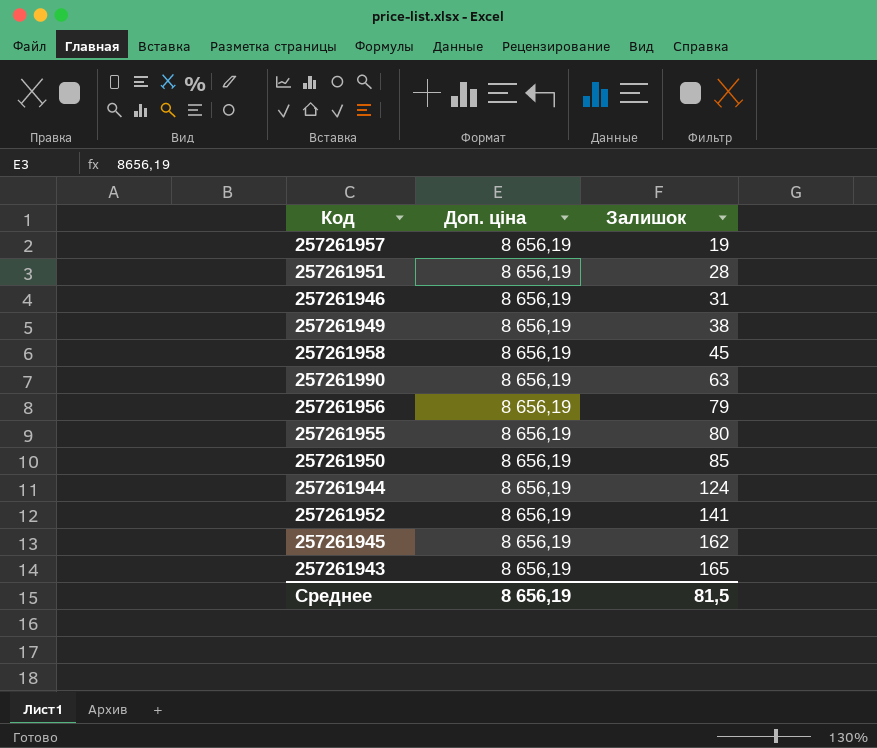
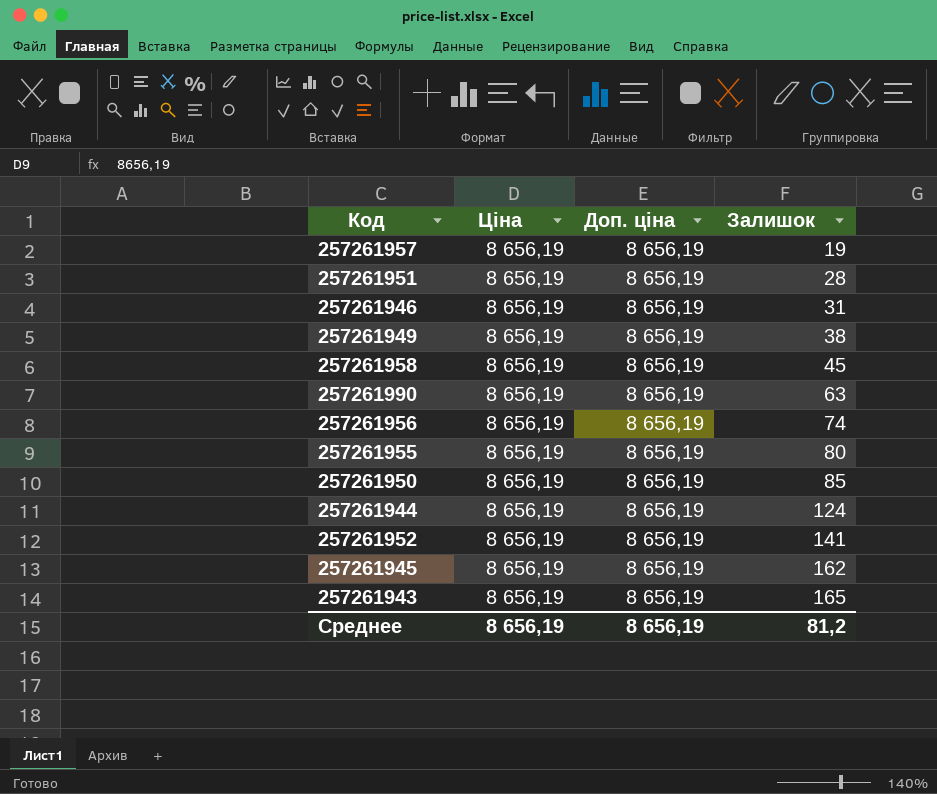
column Ціна | position: none -> 2
257261956 | Залишок: 79 -> 74
Среднее | Залишок: 81,5 -> 81,2

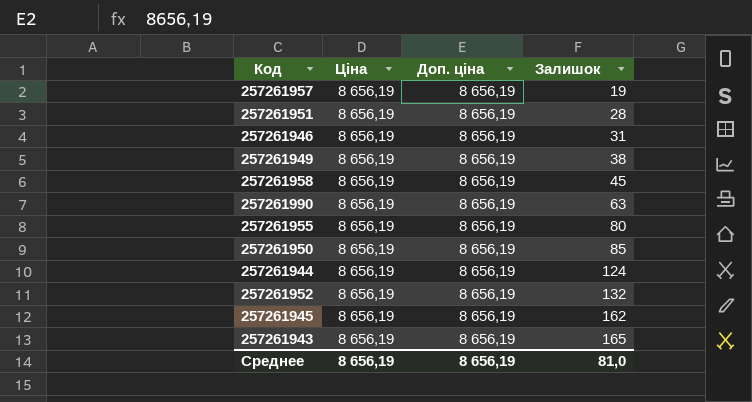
row 257261956: 8 656,19 | 8 656,19 | 74 -> none
257261952 | Залишок: 141 -> 132
Среднее | Залишок: 81,2 -> 81,0

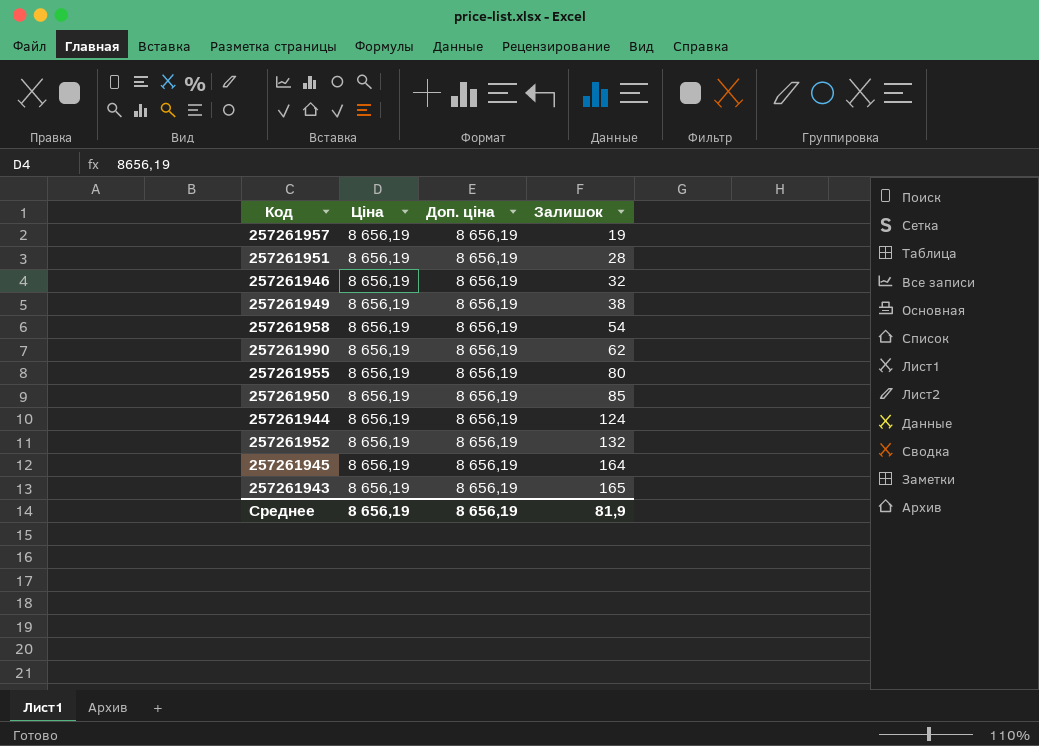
257261946 | Залишок: 31 -> 32
257261958 | Залишок: 45 -> 54
257261990 | Залишок: 63 -> 62
257261945 | Залишок: 162 -> 164
Среднее | Залишок: 81,0 -> 81,9

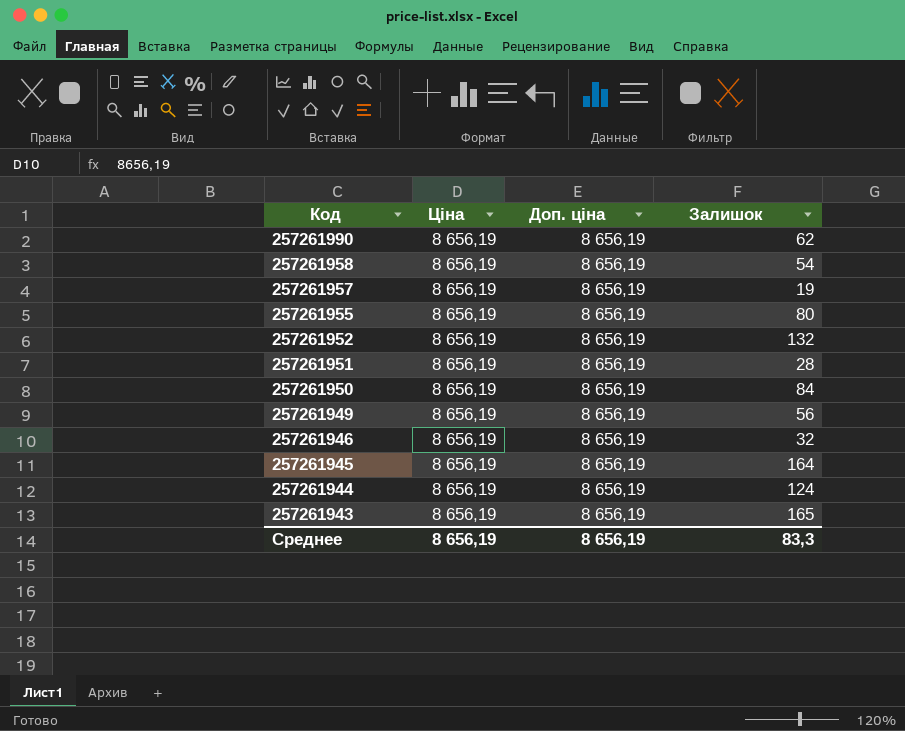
row order: Залишок ascending -> Код descending
257261950 | Залишок: 85 -> 84
257261949 | Залишок: 38 -> 56
Среднее | Залишок: 81,9 -> 83,3

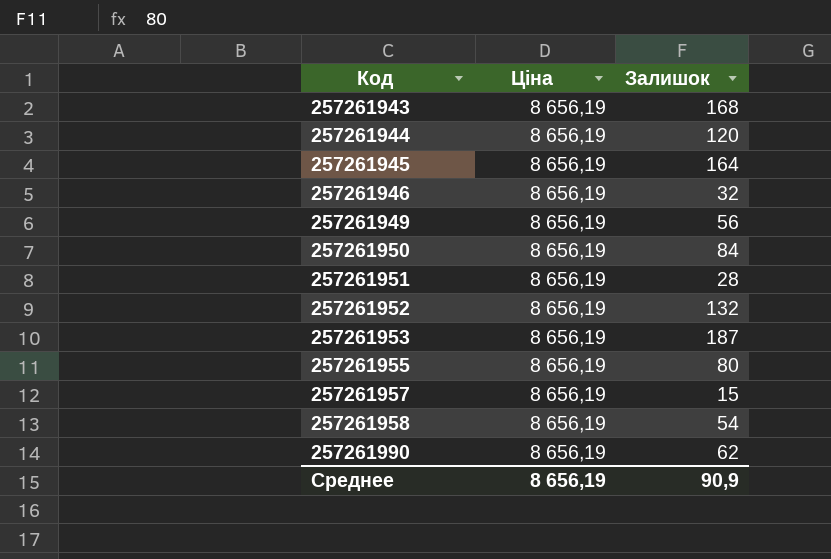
row order: Код descending -> Код ascending
column Доп. ціна | position: 3 -> none
257261943 | Залишок: 165 -> 168
257261944 | Залишок: 124 -> 120
row 257261953: none -> 8 656,19 | 187
257261957 | Залишок: 19 -> 15
Среднее | Залишок: 83,3 -> 90,9

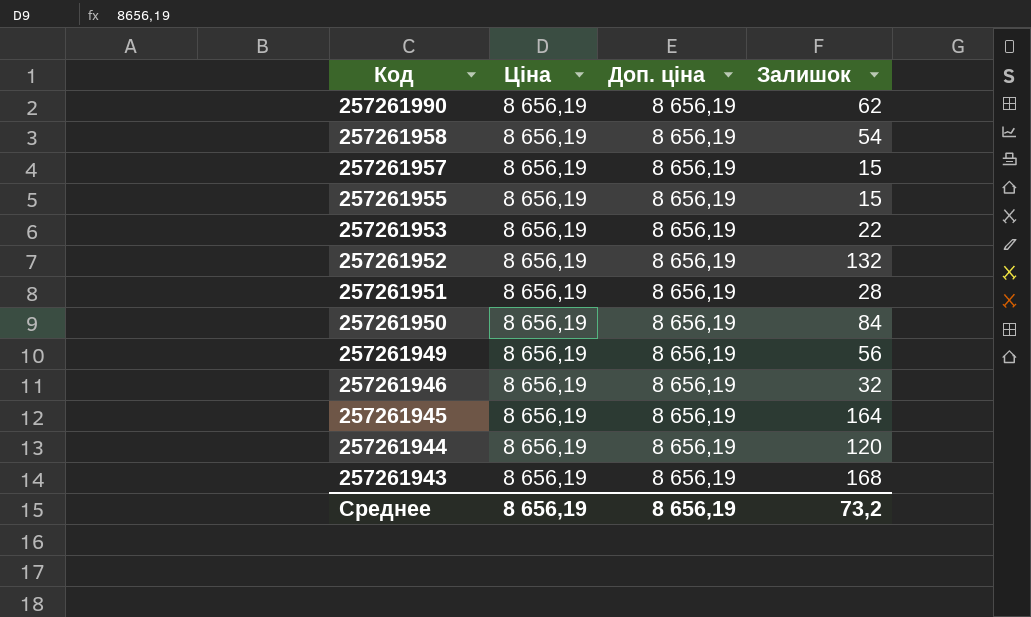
row order: Код ascending -> Код descending
column Доп. ціна | position: none -> 3
257261955 | Залишок: 80 -> 15
257261953 | Залишок: 187 -> 22
Среднее | Залишок: 90,9 -> 73,2

